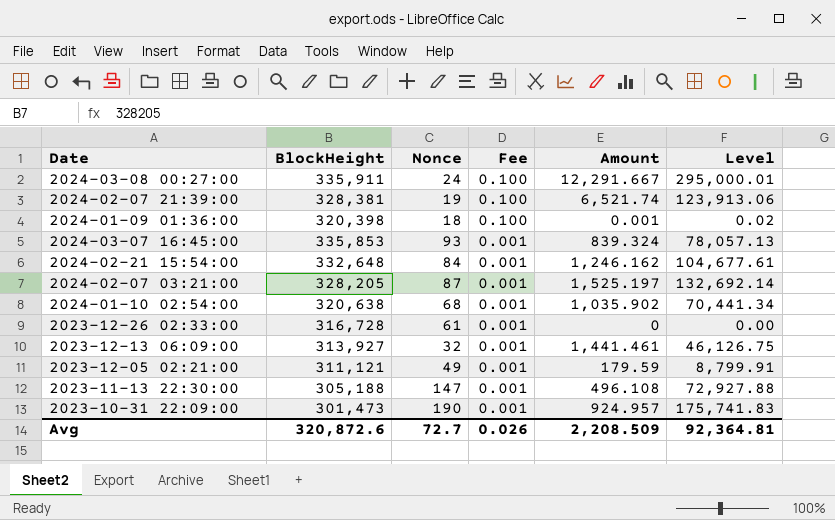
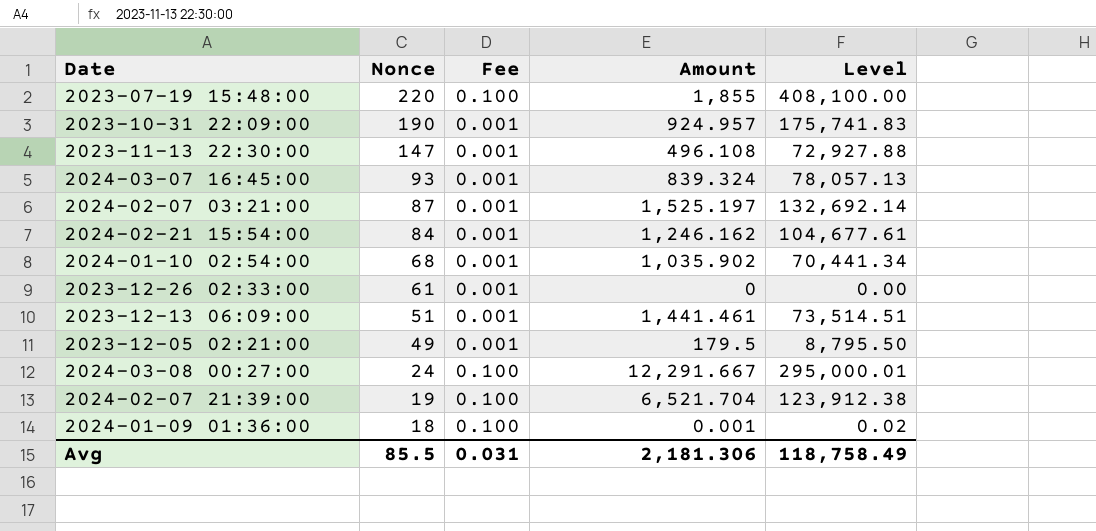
row order: Fee descending -> Nonce descending
column BlockHeight | position: 2 -> none
row 2023-07-19 15:48:00: none -> 220 | 0.100 | 1,855 | 408,100.00
2023-12-13 06:09:00 | Nonce: 32 -> 51
2023-12-13 06:09:00 | Level: 46,126.75 -> 73,514.51
2023-12-05 02:21:00 | Amount: 179.59 -> 179.5
2023-12-05 02:21:00 | Level: 8,799.91 -> 8,795.50
2024-02-07 21:39:00 | Amount: 6,521.74 -> 6,521.704
2024-02-07 21:39:00 | Level: 123,913.06 -> 123,912.38
Avg | Nonce: 72.7 -> 85.5
Avg | Fee: 0.026 -> 0.031
Avg | Amount: 2,208.509 -> 2,181.306
Avg | Level: 92,364.81 -> 118,758.49

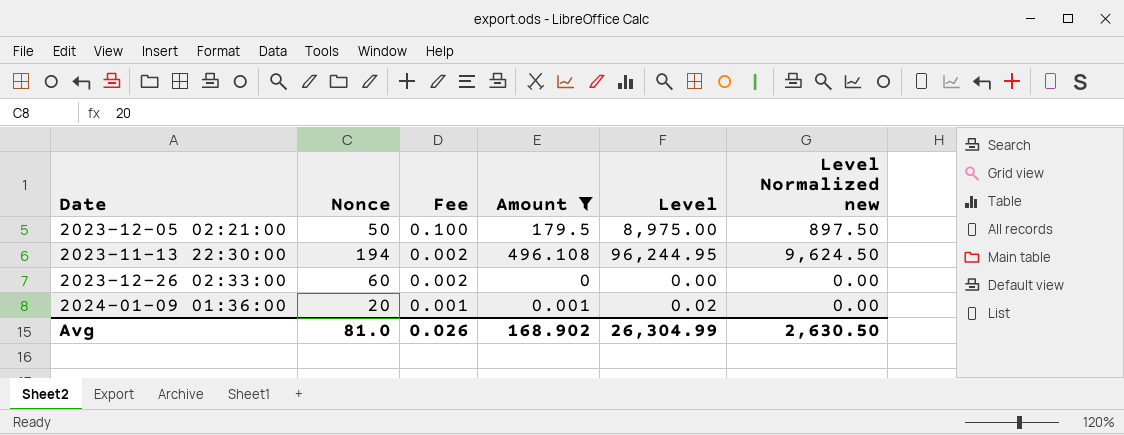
filter: none -> Amount <= 496.108
row order: Nonce descending -> Fee descending
column Level Normalized new | formula: none -> [Level] * 0.1
2023-12-05 02:21:00 | Nonce: 49 -> 50
2023-12-05 02:21:00 | Fee: 0.001 -> 0.100
2023-12-05 02:21:00 | Level: 8,795.50 -> 8,975.00
2023-11-13 22:30:00 | Nonce: 147 -> 194
2023-11-13 22:30:00 | Fee: 0.001 -> 0.002
2023-11-13 22:30:00 | Level: 72,927.88 -> 96,244.95
2023-12-26 02:33:00 | Nonce: 61 -> 60
2023-12-26 02:33:00 | Fee: 0.001 -> 0.002
2024-01-09 01:36:00 | Nonce: 18 -> 20
2024-01-09 01:36:00 | Fee: 0.100 -> 0.001
Avg | Nonce: 85.5 -> 81.0
Avg | Fee: 0.031 -> 0.026
Avg | Amount: 2,181.306 -> 168.902
Avg | Level: 118,758.49 -> 26,304.99

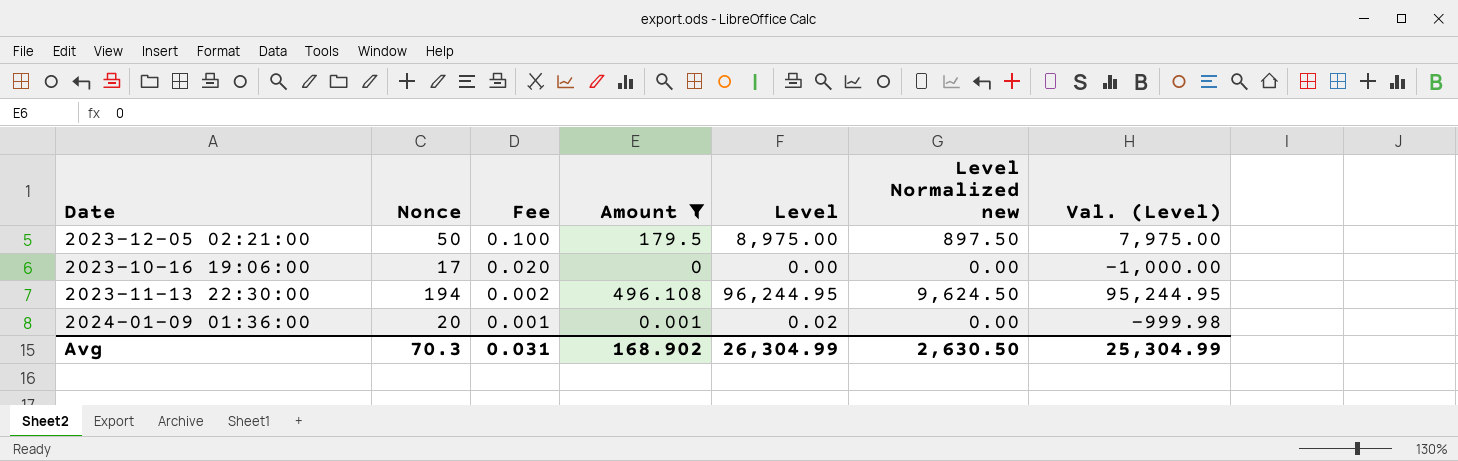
column Val. (Level) | formula: none -> [Level] - 1000
row 2023-12-26 02:33:00: 60 | 0.002 | 0 | 0.00 | 0.00 -> none
row 2023-10-16 19:06:00: none -> 17 | 0.020 | 0 | 0.00 | 0.00 | -1,000.00
Avg | Nonce: 81.0 -> 70.3
Avg | Fee: 0.026 -> 0.031

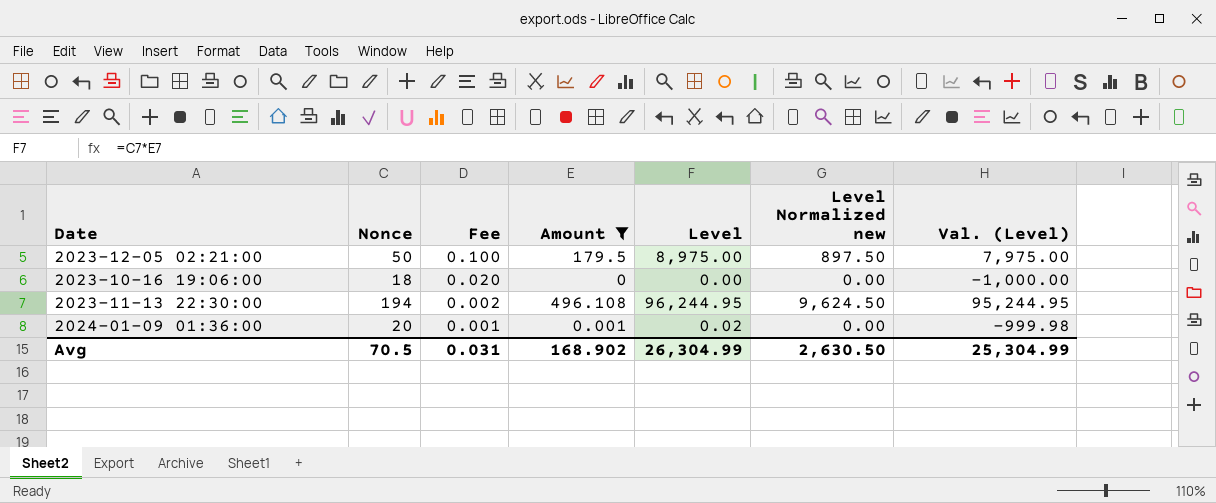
2023-10-16 19:06:00 | Nonce: 17 -> 18
Avg | Nonce: 70.3 -> 70.5

